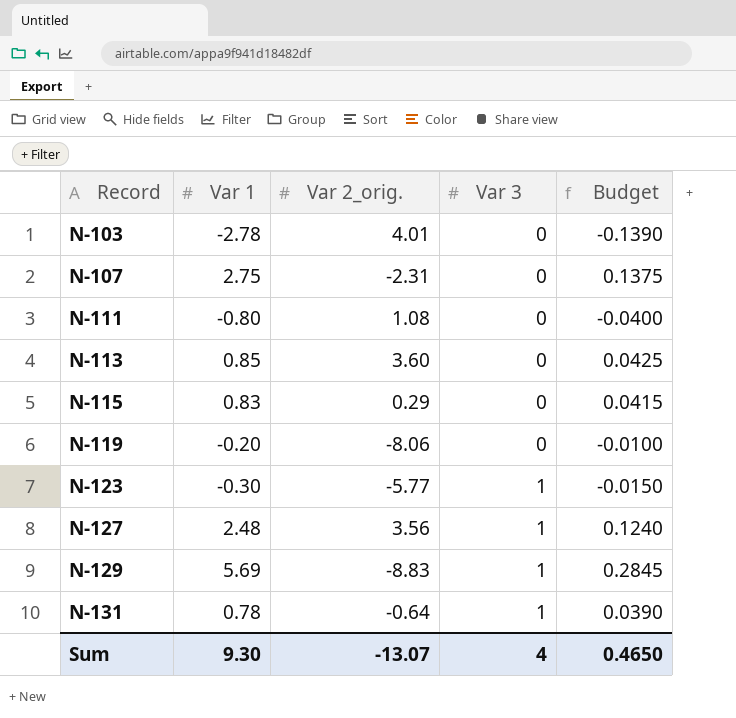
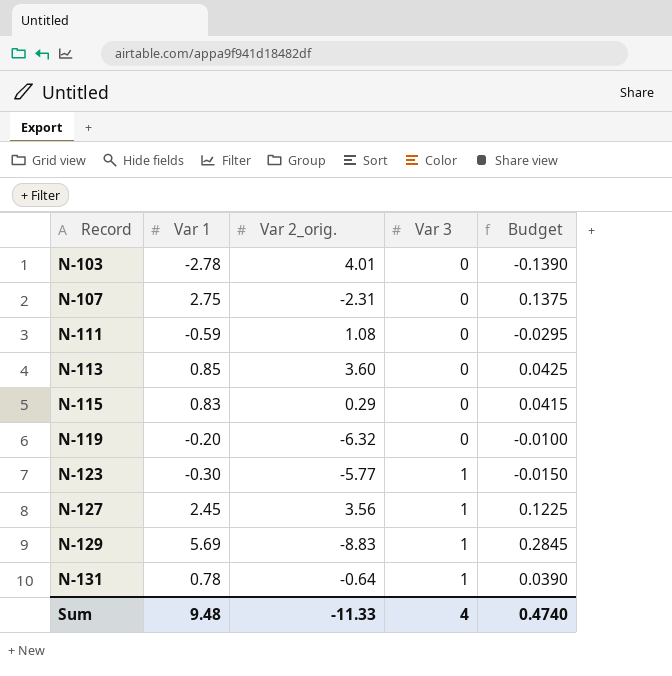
N-111 | Var 1: -0.80 -> -0.59
N-111 | Budget: -0.0400 -> -0.0295
N-119 | Var 2_orig.: -8.06 -> -6.32
N-127 | Var 1: 2.48 -> 2.45
N-127 | Budget: 0.1240 -> 0.1225
Sum | Var 1: 9.30 -> 9.48
Sum | Var 2_orig.: -13.07 -> -11.33
Sum | Budget: 0.4650 -> 0.4740

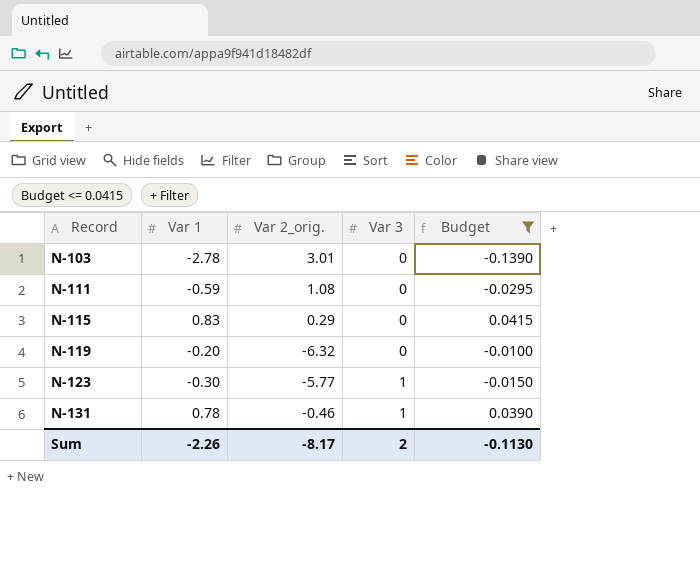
filter: none -> Budget <= 0.0415
N-103 | Var 2_orig.: 4.01 -> 3.01
N-131 | Var 2_orig.: -0.64 -> -0.46
Sum | Var 1: 9.48 -> -2.26
Sum | Var 2_orig.: -11.33 -> -8.17
Sum | Var 3: 4 -> 2
Sum | Budget: 0.4740 -> -0.1130

